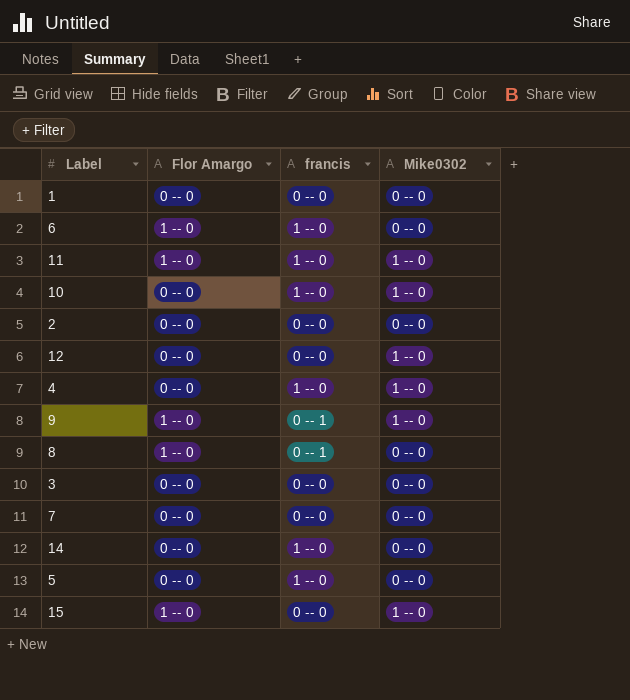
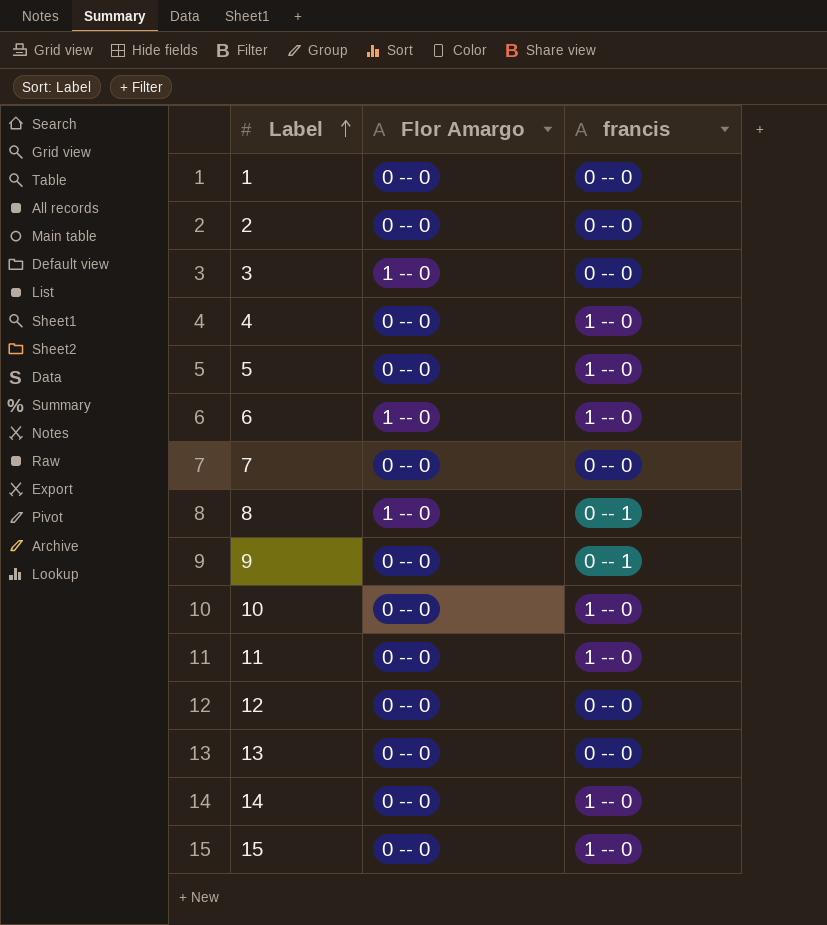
row order: none -> Label ascending
column Mike0302 | position: 4 -> none
3 | Flor Amargo: 0 -- 0 -> 1 -- 0
9 | Flor Amargo: 1 -- 0 -> 0 -- 0
11 | Flor Amargo: 1 -- 0 -> 0 -- 0
row 13: none -> 0 -- 0 | 0 -- 0
15 | Flor Amargo: 1 -- 0 -> 0 -- 0
15 | francis: 0 -- 0 -> 1 -- 0

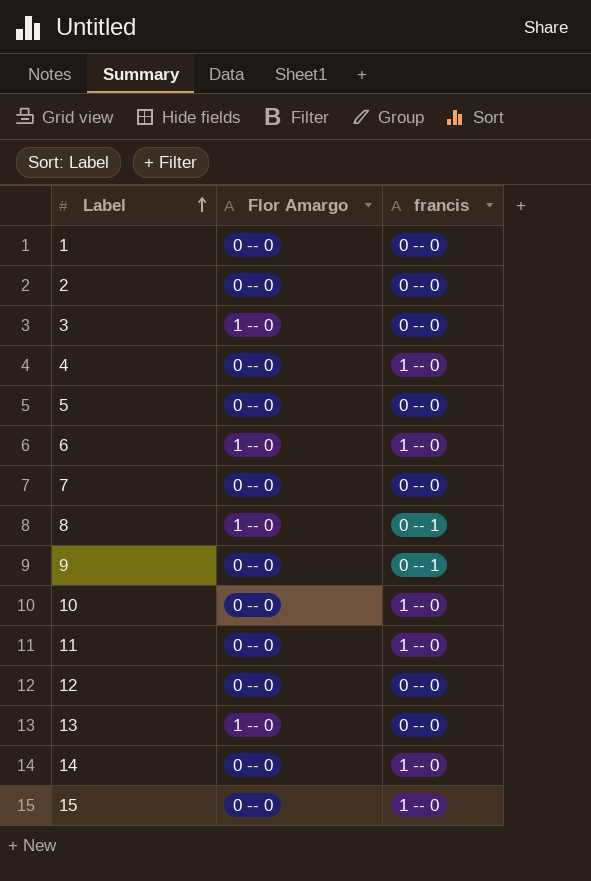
5 | francis: 1 -- 0 -> 0 -- 0
13 | Flor Amargo: 0 -- 0 -> 1 -- 0

